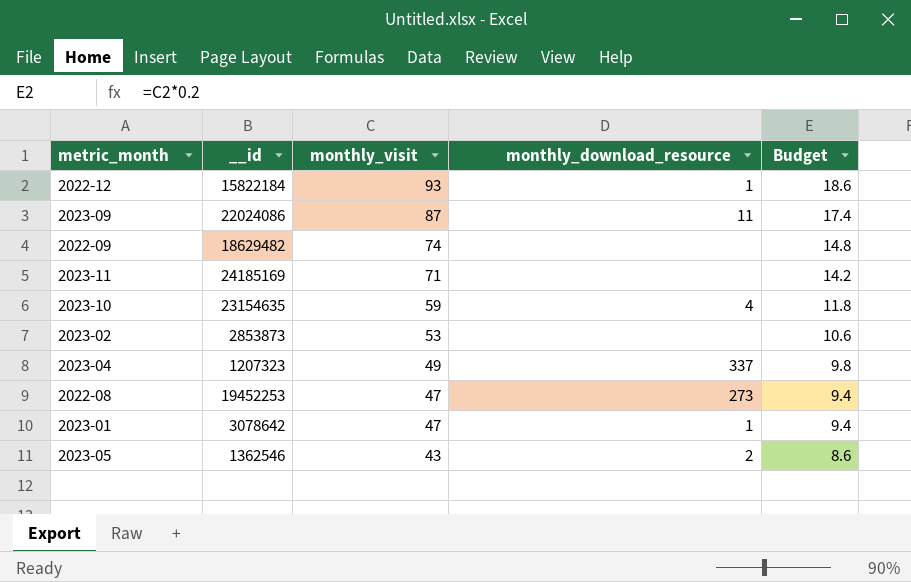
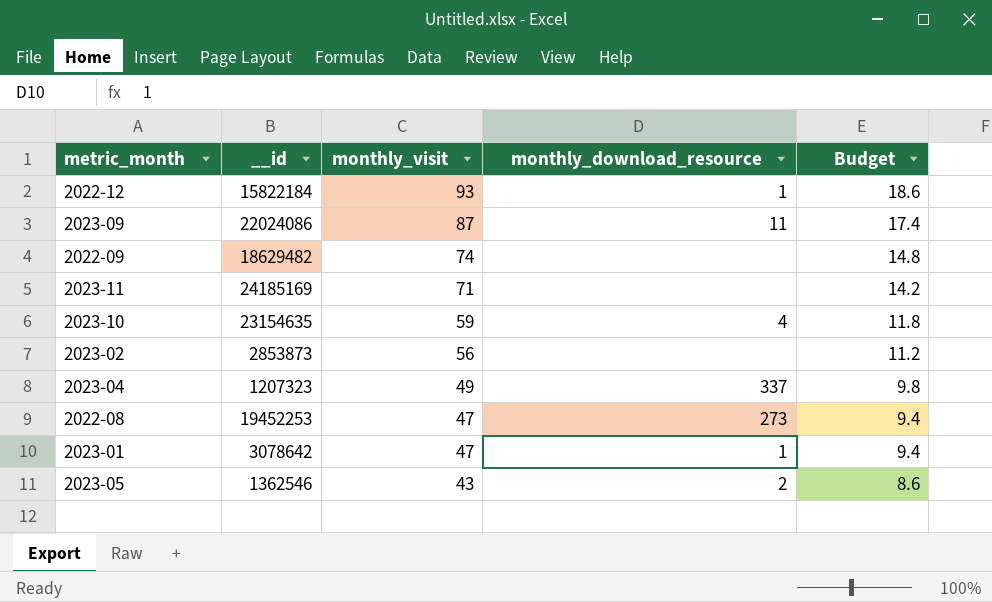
2023-02 | monthly_visit: 53 -> 56
2023-02 | Budget: 10.6 -> 11.2

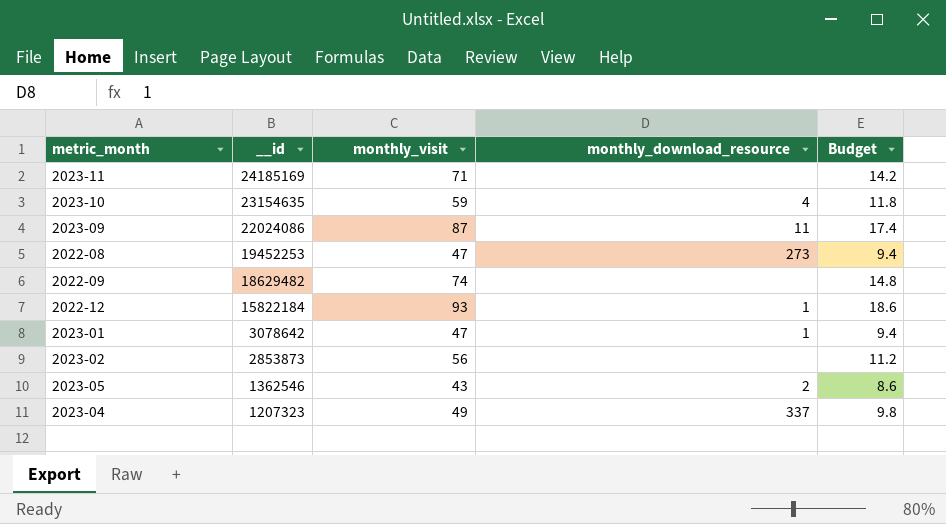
row order: monthly_visit descending -> __id descending

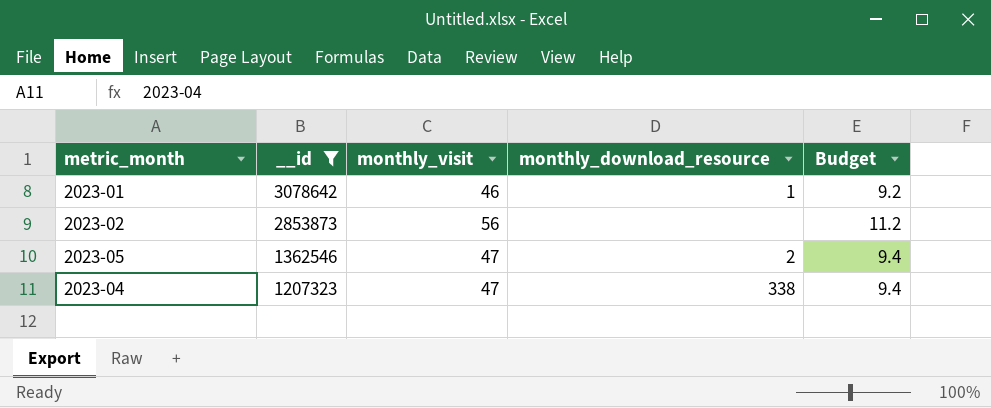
filter: none -> __id <= 3078642
2023-01 | monthly_visit: 47 -> 46
2023-01 | Budget: 9.4 -> 9.2
2023-05 | monthly_visit: 43 -> 47
2023-05 | Budget: 8.6 -> 9.4
2023-04 | monthly_visit: 49 -> 47
2023-04 | monthly_download_resource: 337 -> 338
2023-04 | Budget: 9.8 -> 9.4

